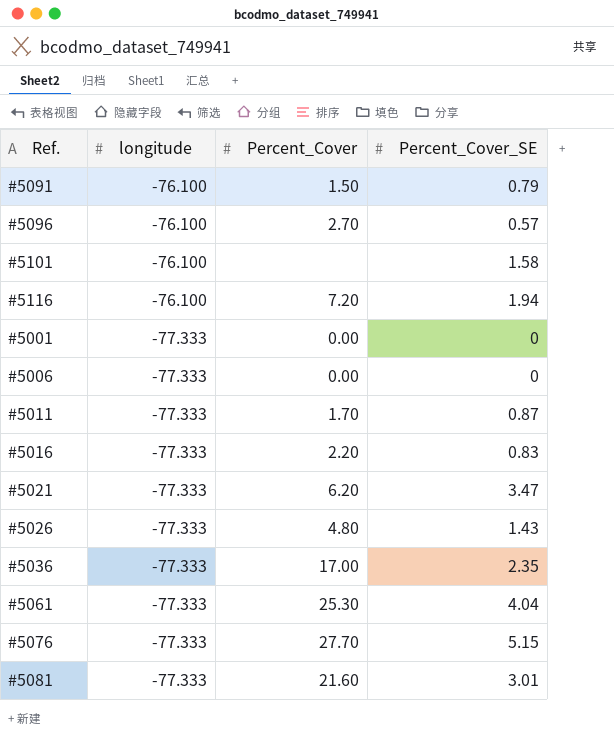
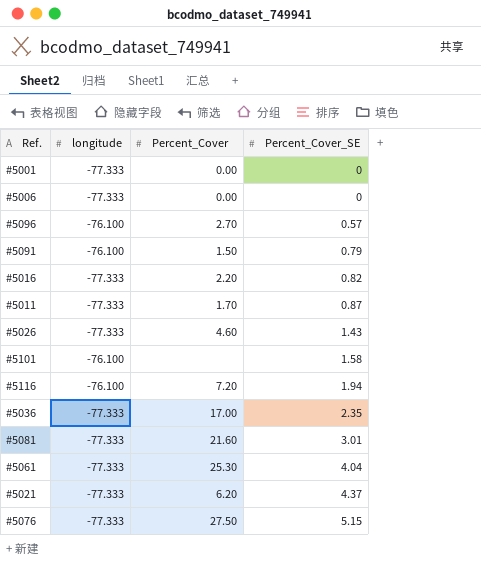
row order: longitude descending -> Percent_Cover_SE ascending
#5016 | Percent_Cover_SE: 0.83 -> 0.82
#5026 | Percent_Cover: 4.80 -> 4.60
#5021 | Percent_Cover_SE: 3.47 -> 4.37
#5076 | Percent_Cover: 27.70 -> 27.50

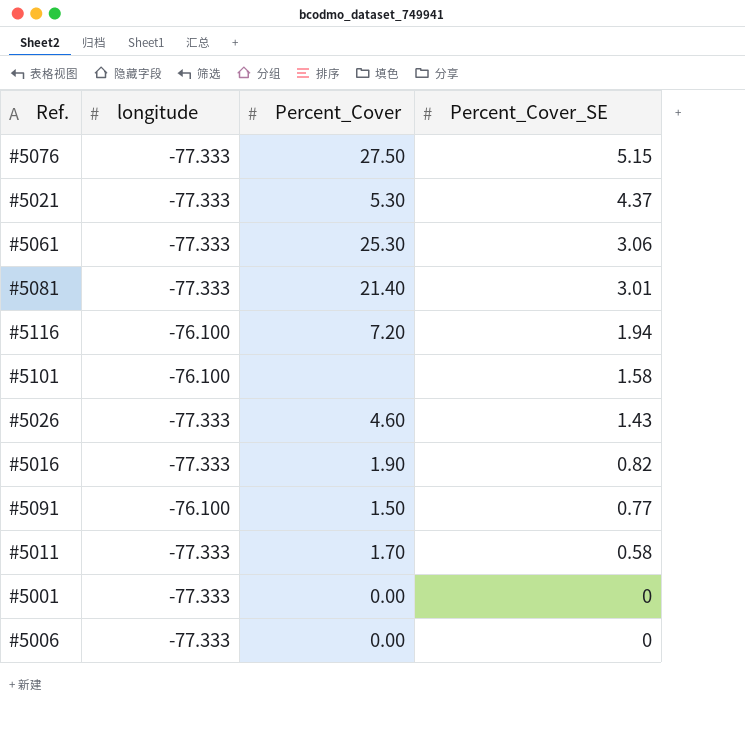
row order: Percent_Cover_SE ascending -> Percent_Cover_SE descending
row #5096: -76.100 | 2.70 | 0.57 -> none
row #5036: -77.333 | 17.00 | 2.35 -> none
#5021 | Percent_Cover: 6.20 -> 5.30
#5061 | Percent_Cover_SE: 4.04 -> 3.06
#5081 | Percent_Cover: 21.60 -> 21.40
#5016 | Percent_Cover: 2.20 -> 1.90
#5091 | Percent_Cover_SE: 0.79 -> 0.77
#5011 | Percent_Cover_SE: 0.87 -> 0.58

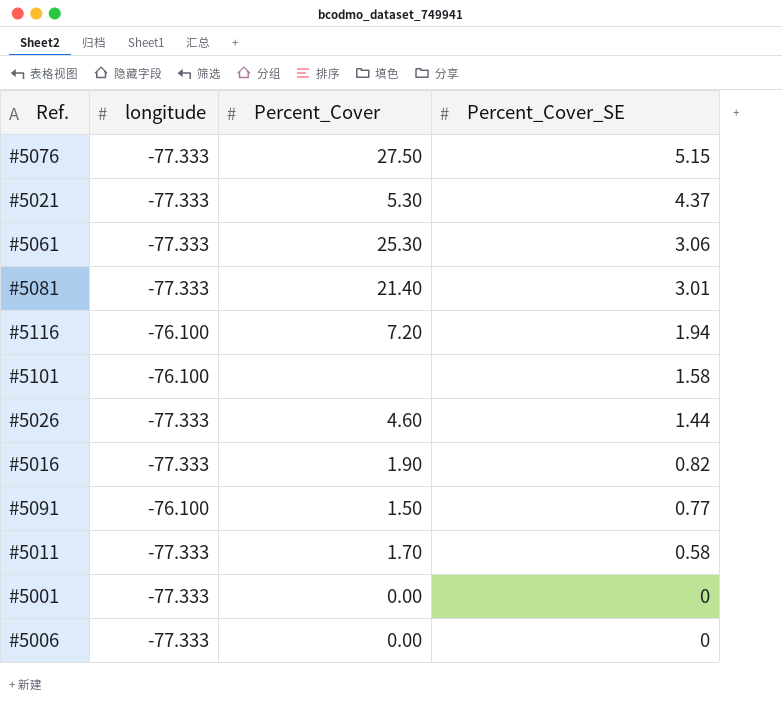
#5026 | Percent_Cover_SE: 1.43 -> 1.44

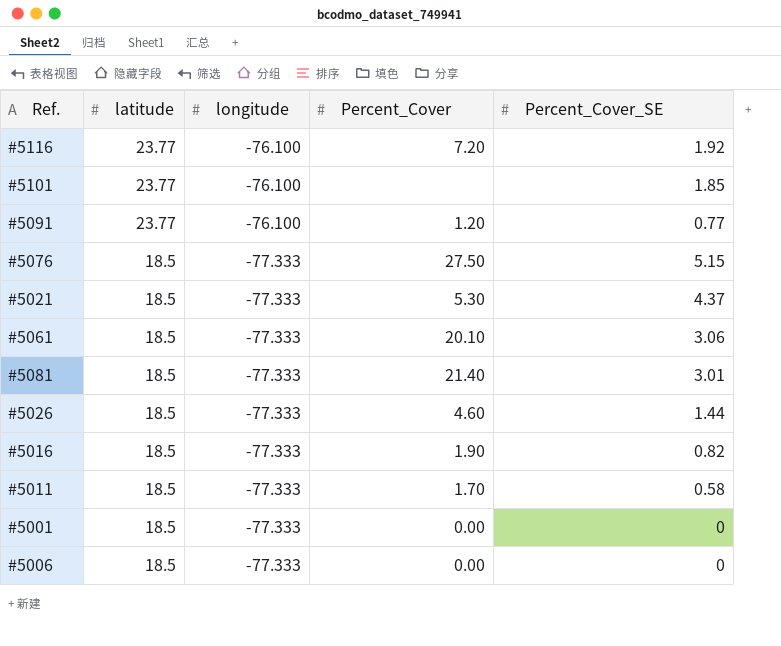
row order: Percent_Cover_SE descending -> latitude descending
column latitude | position: none -> 2
#5116 | Percent_Cover_SE: 1.94 -> 1.92
#5101 | Percent_Cover_SE: 1.58 -> 1.85
#5091 | Percent_Cover: 1.50 -> 1.20
#5061 | Percent_Cover: 25.30 -> 20.10

